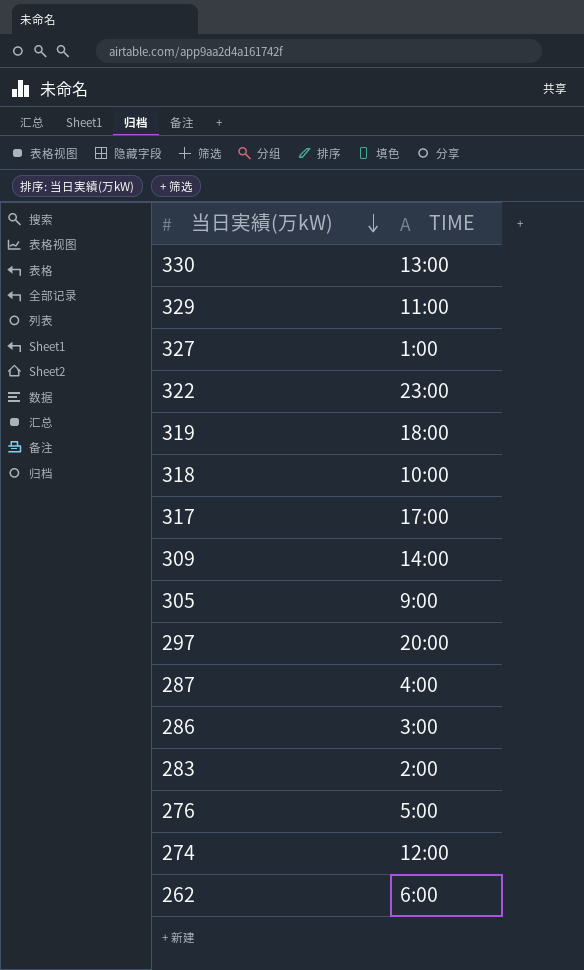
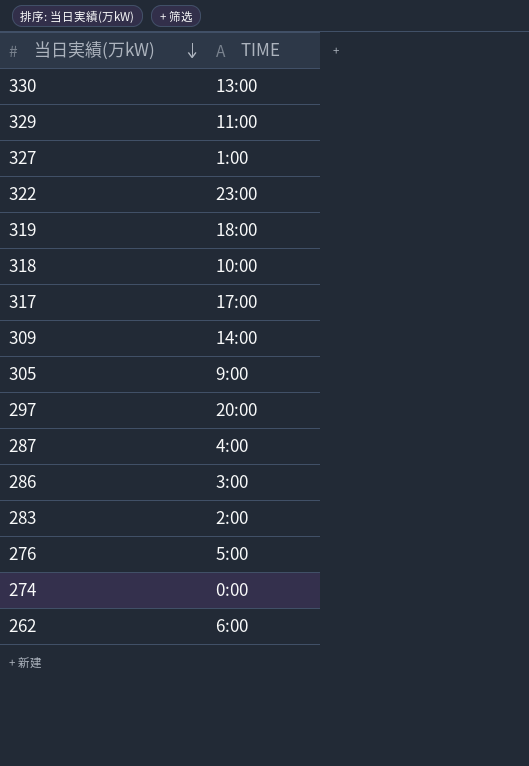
274 | TIME: 12:00 -> 0:00

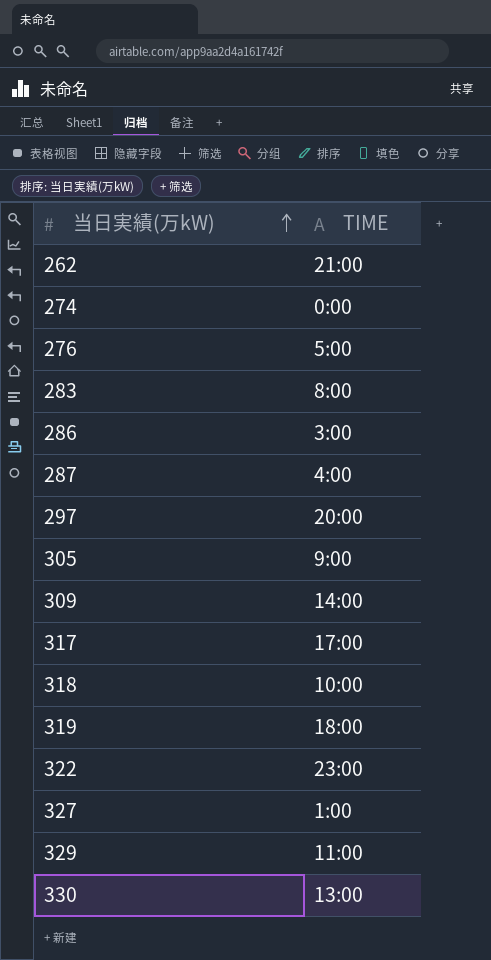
row order: 当日実績(万kW) descending -> 当日実績(万kW) ascending
262 | TIME: 6:00 -> 21:00
283 | TIME: 2:00 -> 8:00

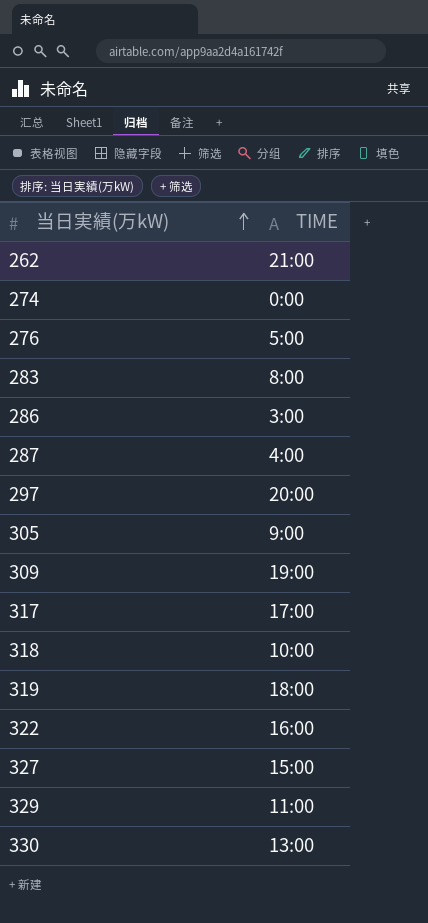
309 | TIME: 14:00 -> 19:00
322 | TIME: 23:00 -> 16:00
327 | TIME: 1:00 -> 15:00

